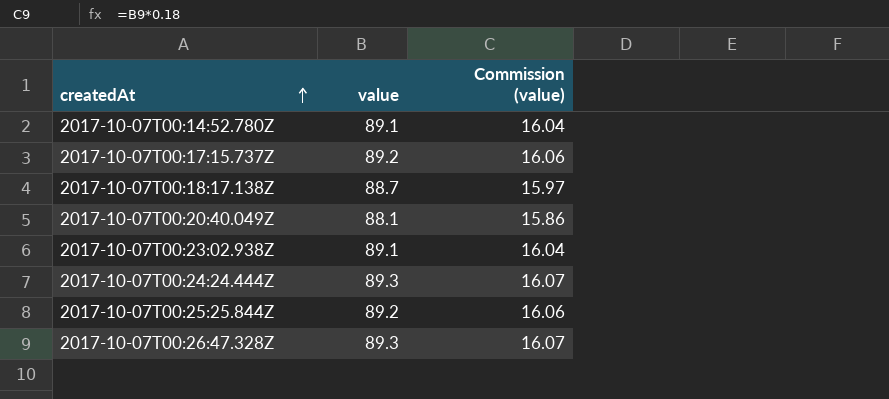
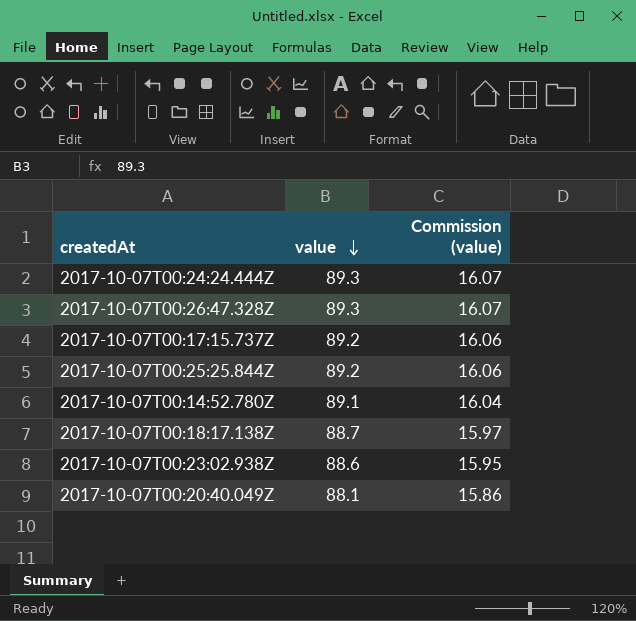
row order: createdAt ascending -> value descending
2017-10-07T00:23:02.938Z | value: 89.1 -> 88.6
2017-10-07T00:23:02.938Z | Commission (value): 16.04 -> 15.95

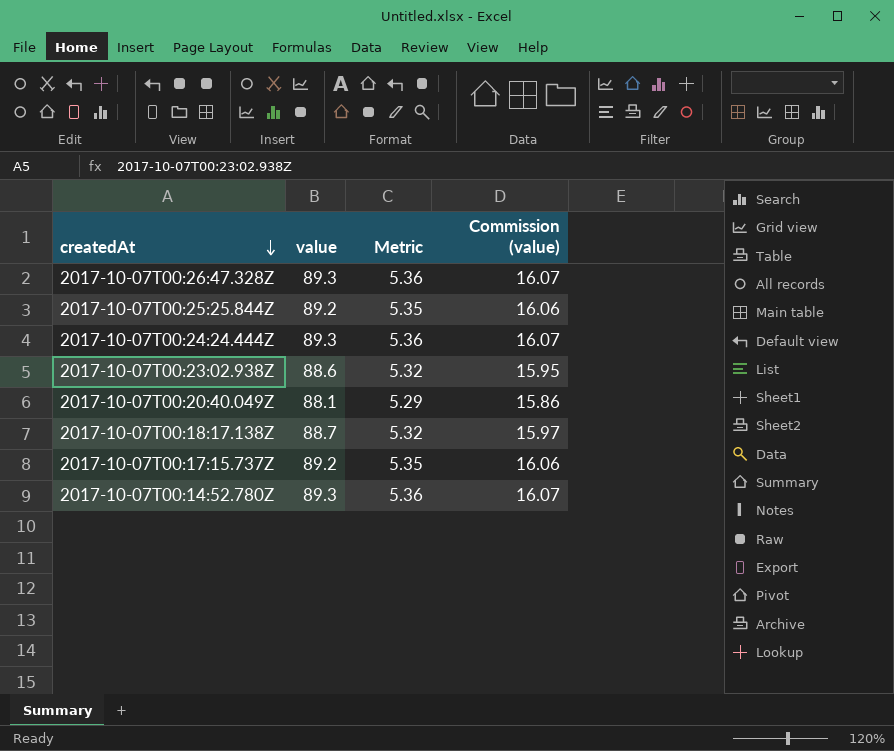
row order: value descending -> createdAt descending
column Metric | formula: none -> [value] * 0.06
2017-10-07T00:14:52.780Z | value: 89.1 -> 89.3
2017-10-07T00:14:52.780Z | Commission (value): 16.04 -> 16.07

